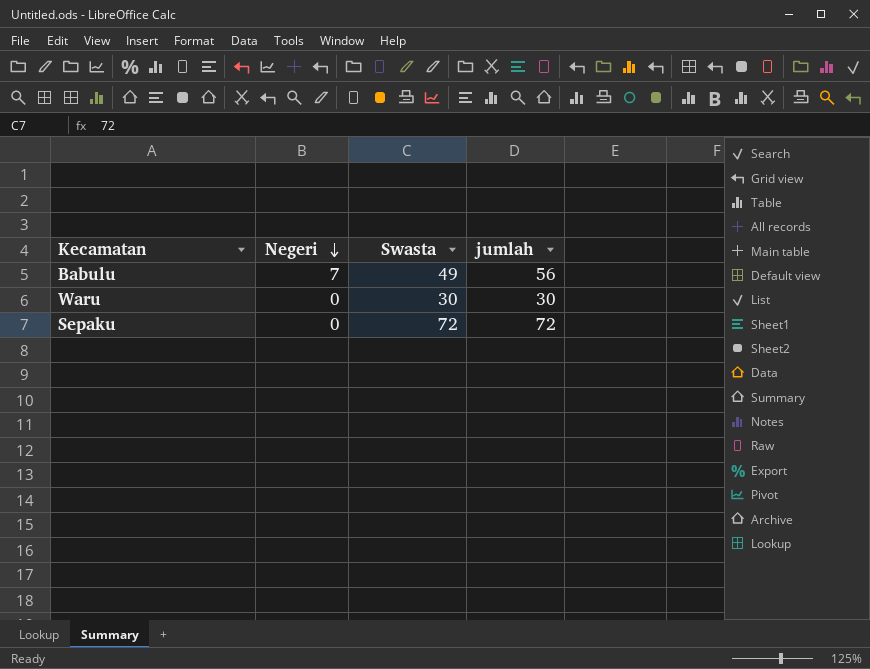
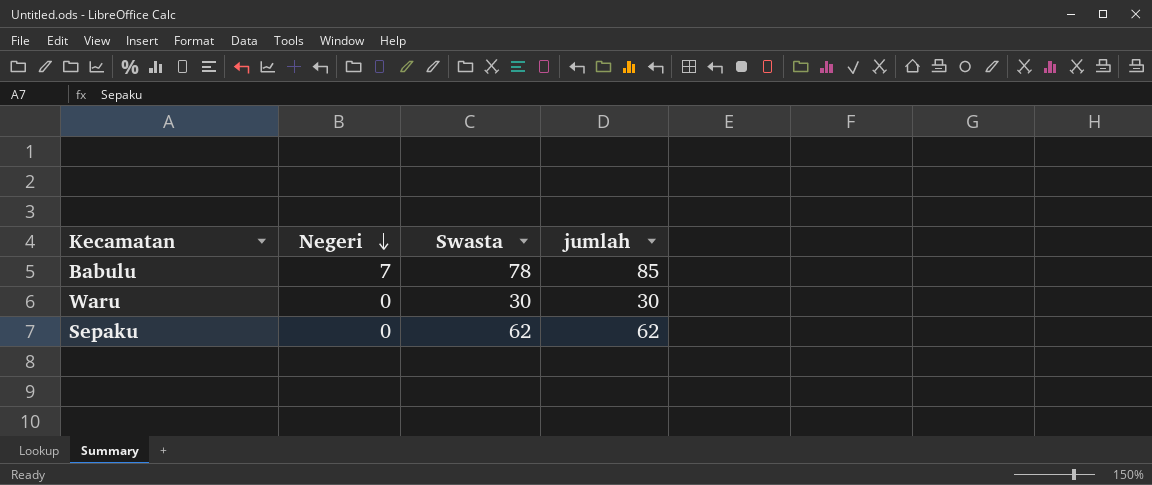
Babulu | Swasta: 49 -> 78
Babulu | jumlah: 56 -> 85
Sepaku | Swasta: 72 -> 62
Sepaku | jumlah: 72 -> 62

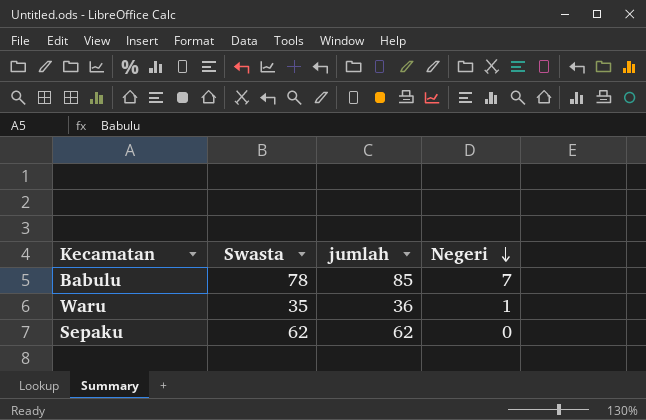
column Negeri | position: 2 -> 4
Waru | Swasta: 30 -> 35
Waru | jumlah: 30 -> 36
Waru | Negeri: 0 -> 1

